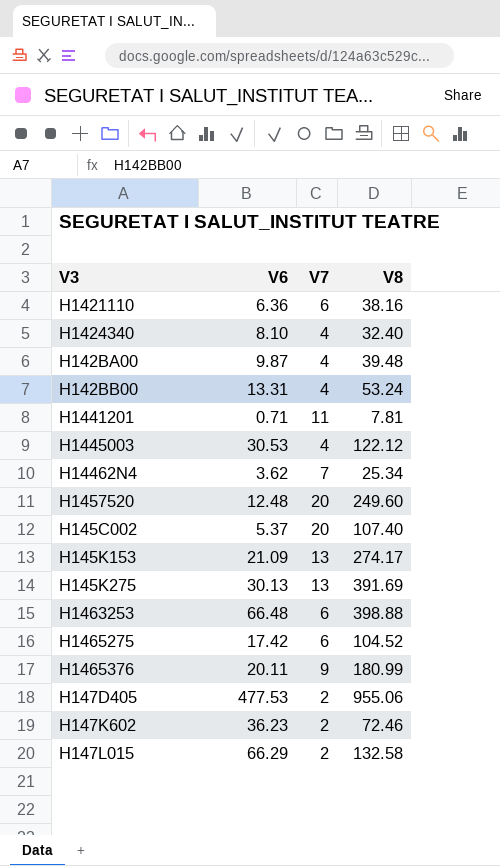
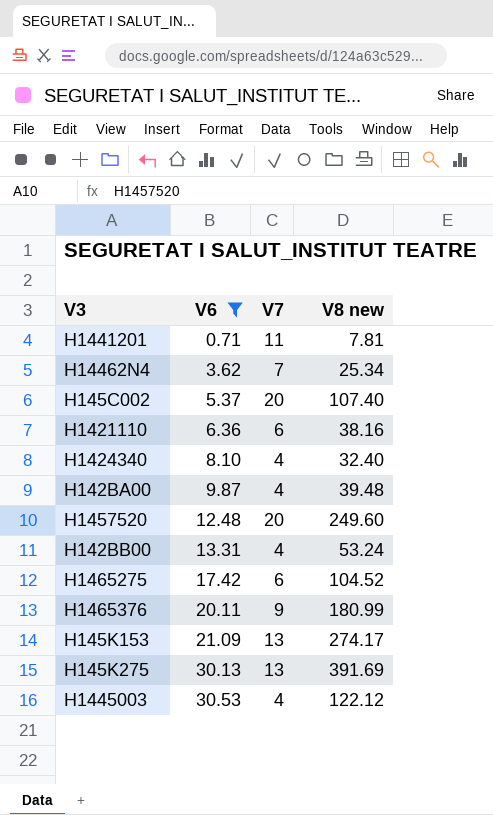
filter: none -> V6 <= 30.53
row order: none -> V6 ascending
column name: V8 -> V8 new

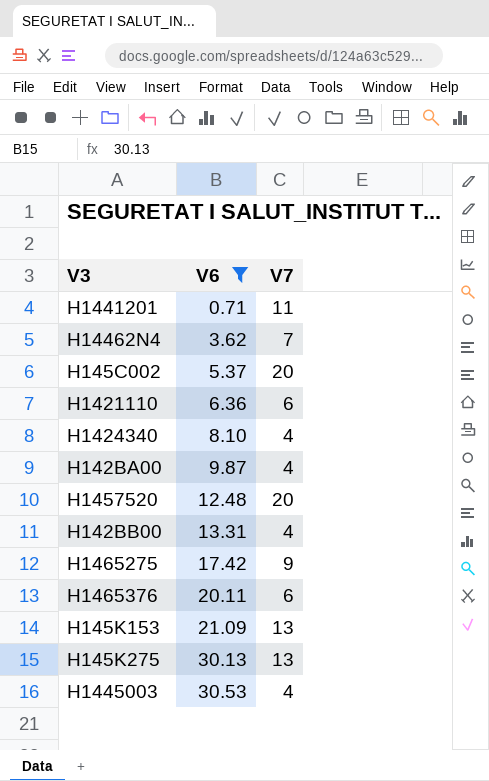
column V8 new | formula: [V6] * [V7] -> none
H1465275 | V7: 6 -> 9
H1465376 | V7: 9 -> 6

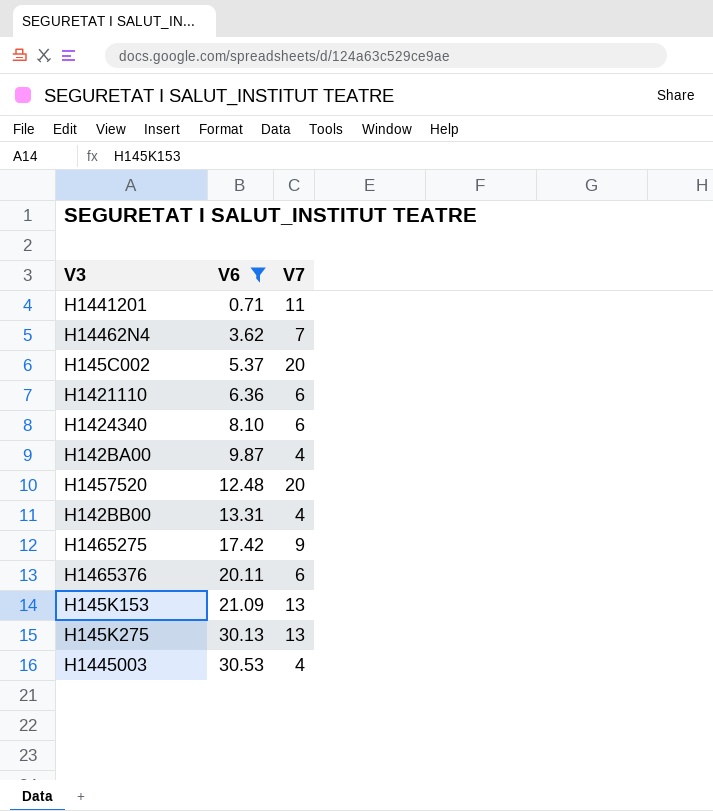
H1424340 | V7: 4 -> 6

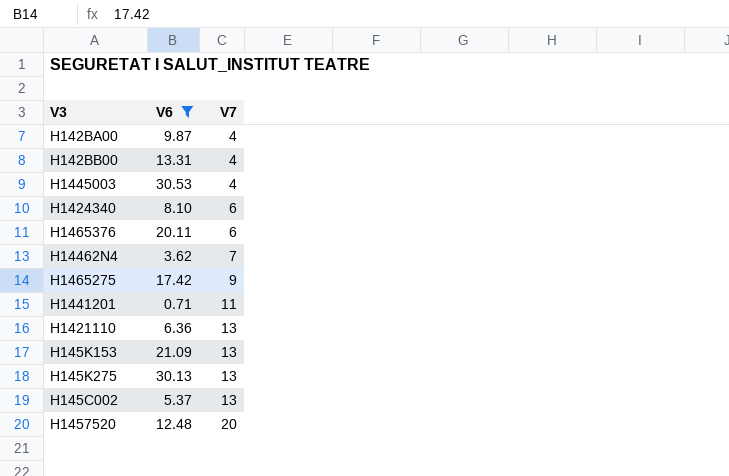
row order: V6 ascending -> V7 ascending
H1421110 | V7: 6 -> 13
H145C002 | V7: 20 -> 13

